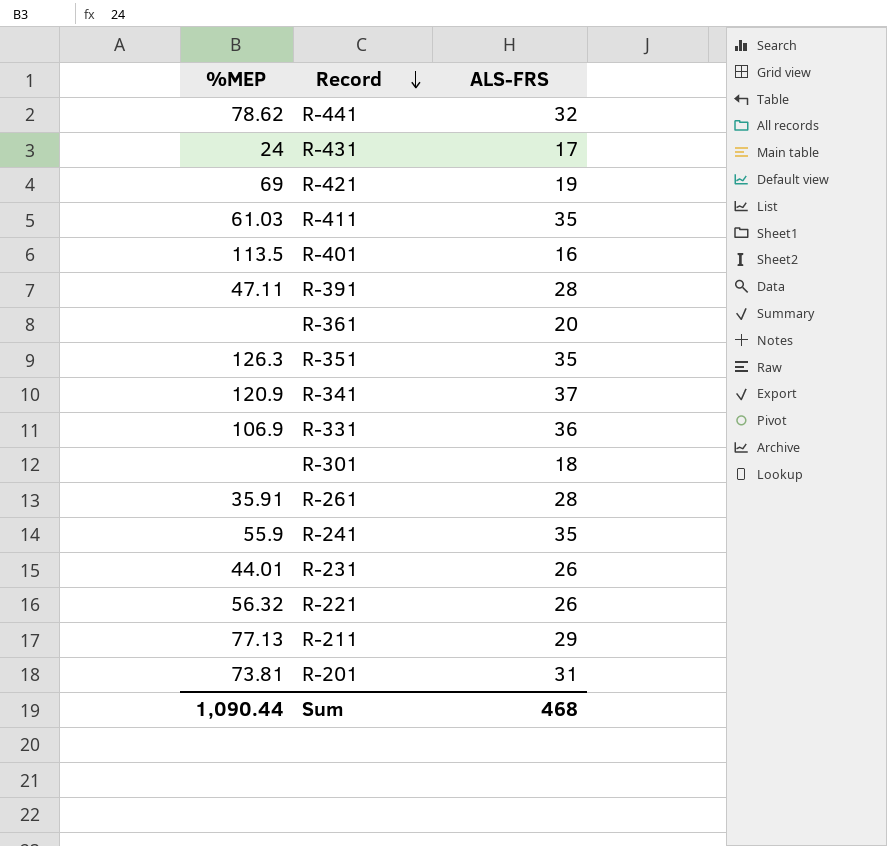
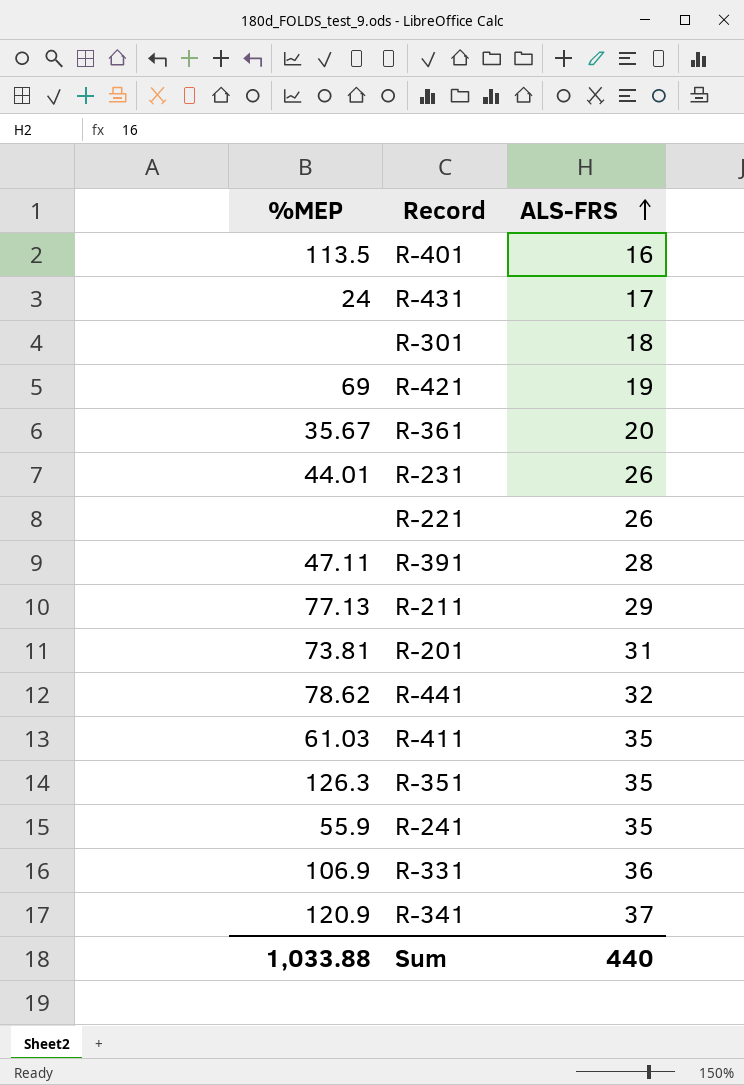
row order: Record descending -> ALS-FRS ascending
row R-261: 35.91 | 28 -> none
R-361 | %MEP: none -> 35.67
R-221 | %MEP: 56.32 -> none
Sum | %MEP: 1,090.44 -> 1,033.88
Sum | ALS-FRS: 468 -> 440

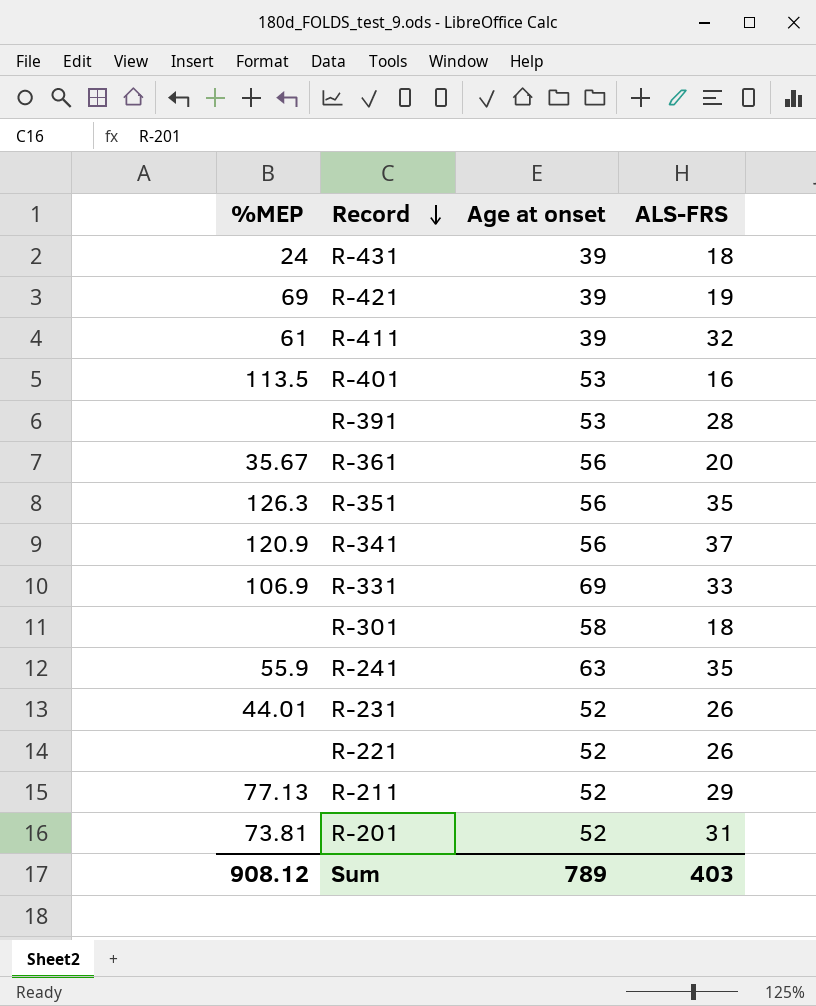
row order: ALS-FRS ascending -> Record descending
column Age at onset | position: none -> 3
row R-441: 78.62 | 32 -> none
R-431 | ALS-FRS: 17 -> 18
R-411 | %MEP: 61.03 -> 61
R-411 | ALS-FRS: 35 -> 32
R-391 | %MEP: 47.11 -> none
R-331 | ALS-FRS: 36 -> 33
Sum | %MEP: 1,033.88 -> 908.12
Sum | ALS-FRS: 440 -> 403

